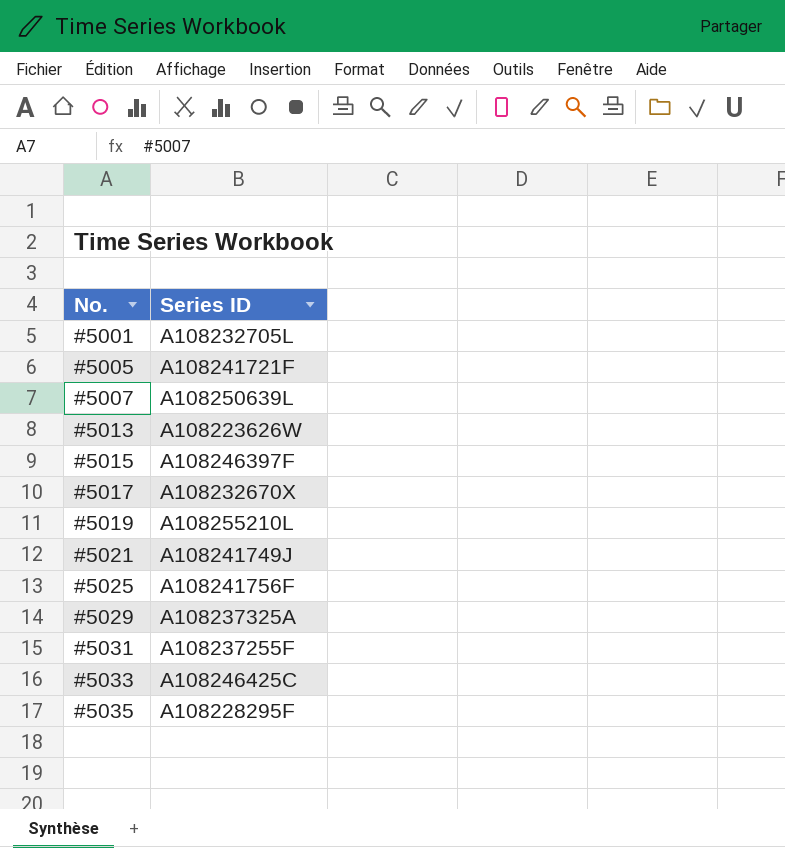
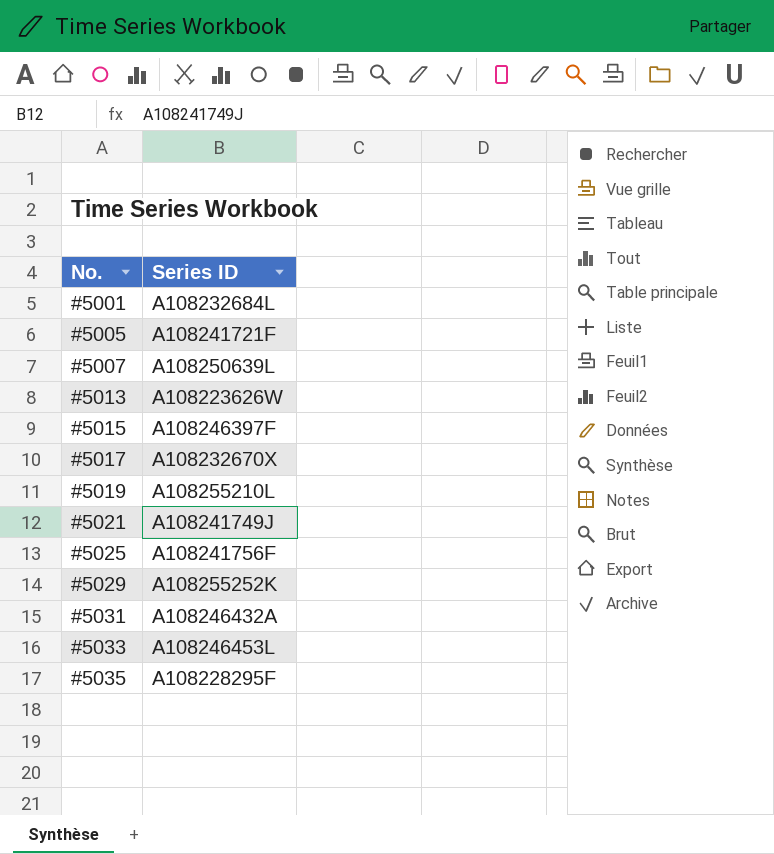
#5001 | Series ID: A108232705L -> A108232684L
#5029 | Series ID: A108237325A -> A108255252K
#5031 | Series ID: A108237255F -> A108246432A
#5033 | Series ID: A108246425C -> A108246453L

